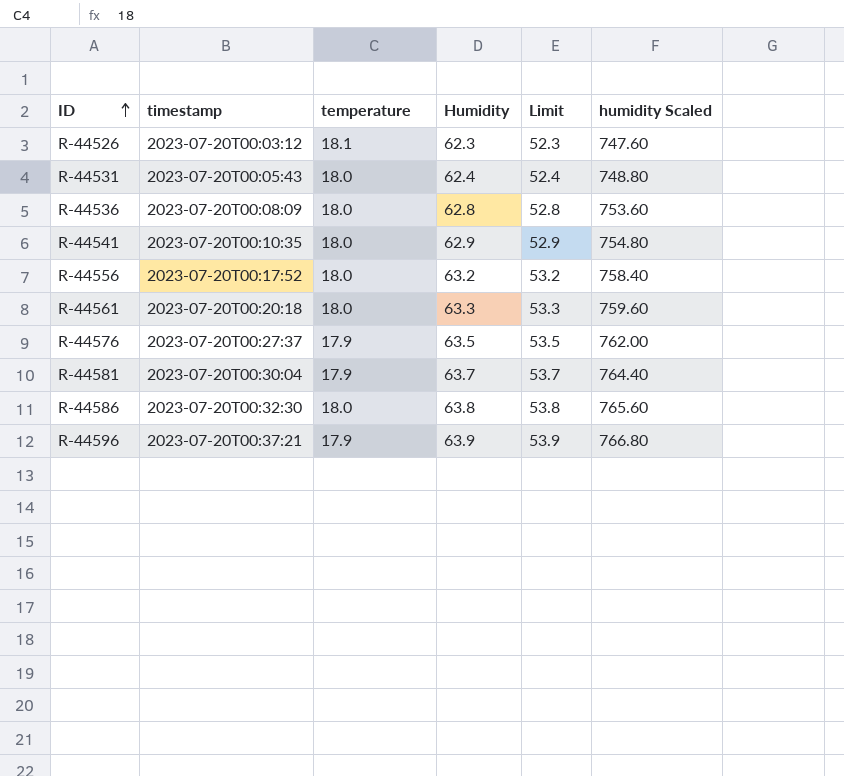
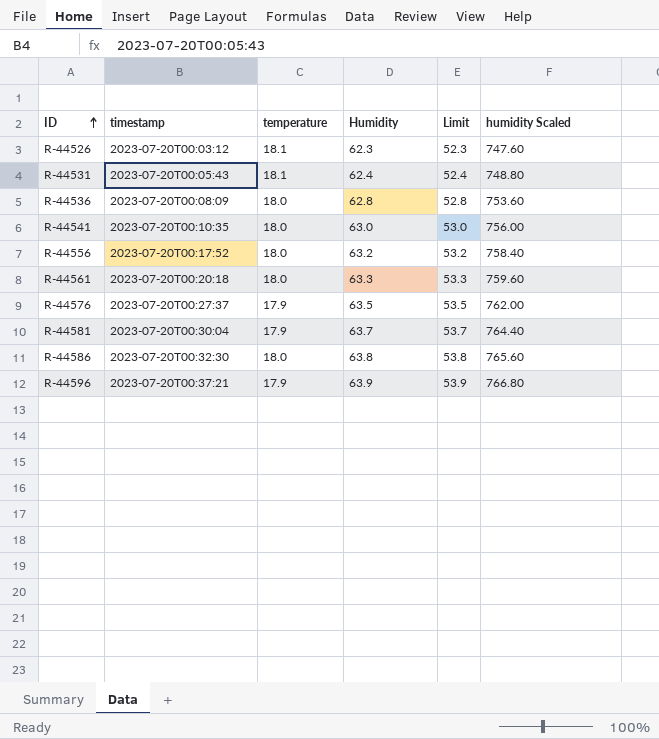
R-44531 | temperature: 18.0 -> 18.1
R-44541 | Humidity: 62.9 -> 63.0
R-44541 | Limit: 52.9 -> 53.0
R-44541 | humidity Scaled: 754.80 -> 756.00

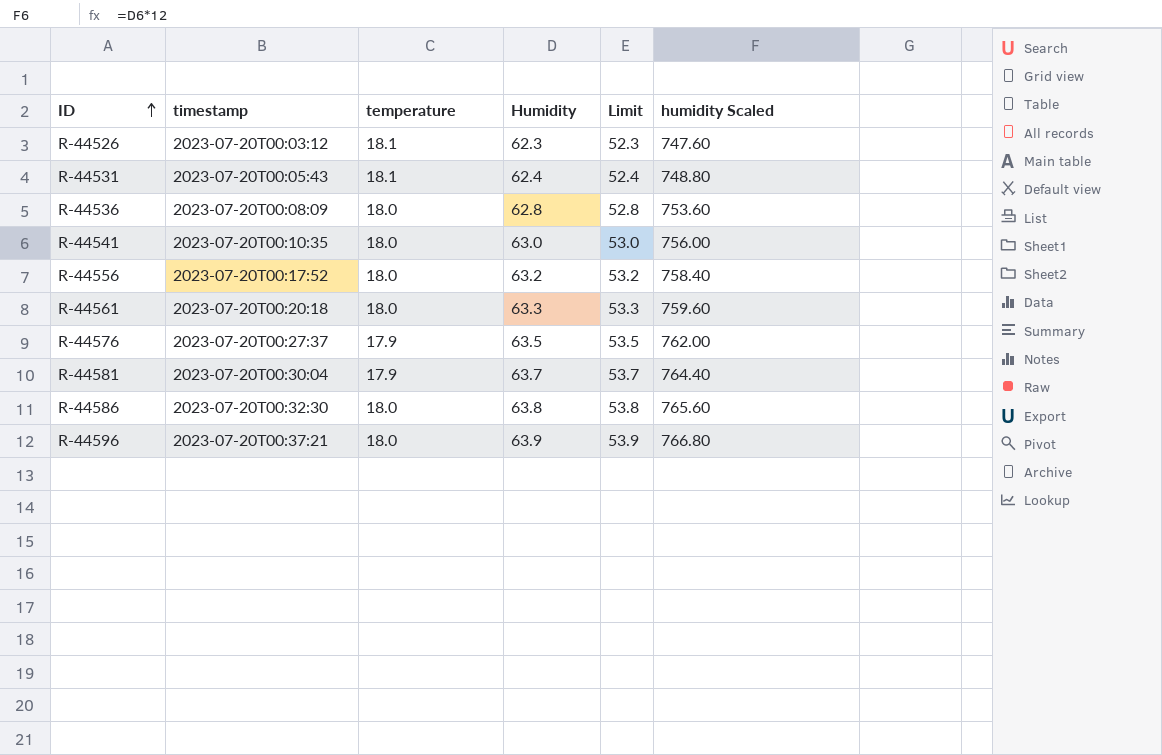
R-44596 | temperature: 17.9 -> 18.0

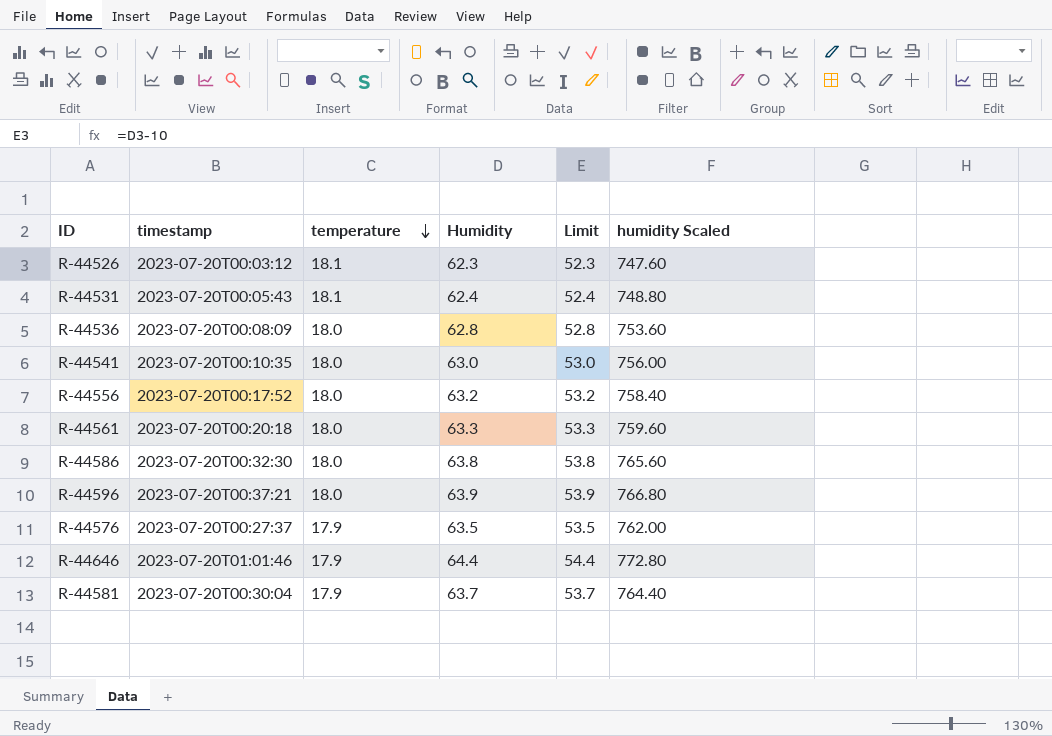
row order: ID ascending -> temperature descending
row R-44646: none -> 2023-07-20T01:01:46 | 17.9 | 64.4 | 54.4 | 772.80

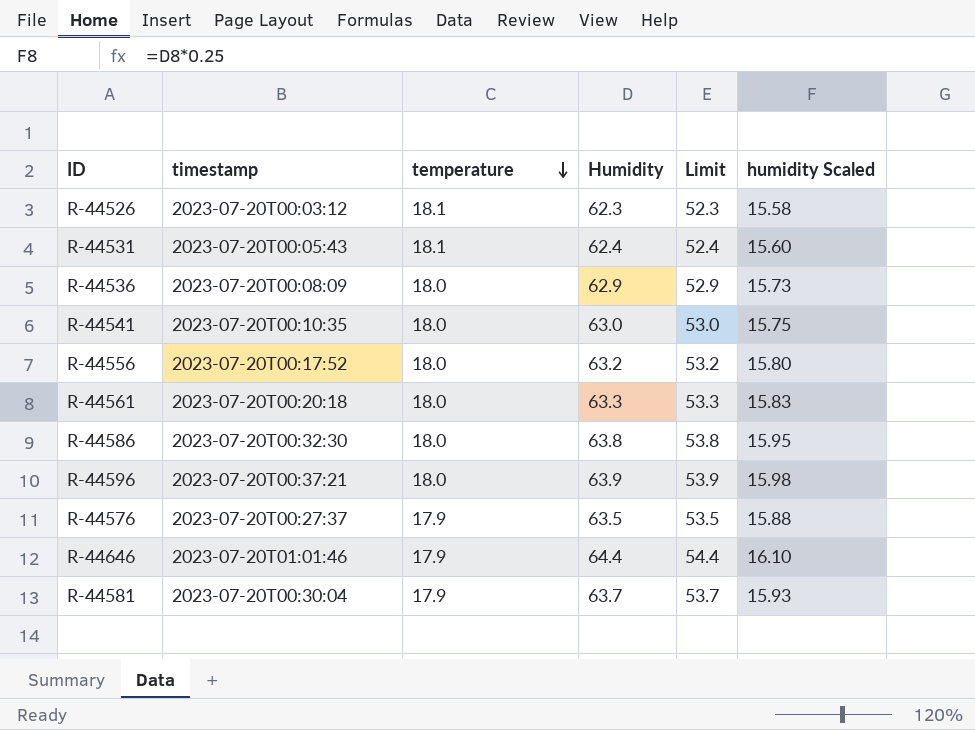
column humidity Scaled | formula: [Humidity] * 12 -> [Humidity] * 0.25
R-44536 | Humidity: 62.8 -> 62.9
R-44536 | Limit: 52.8 -> 52.9

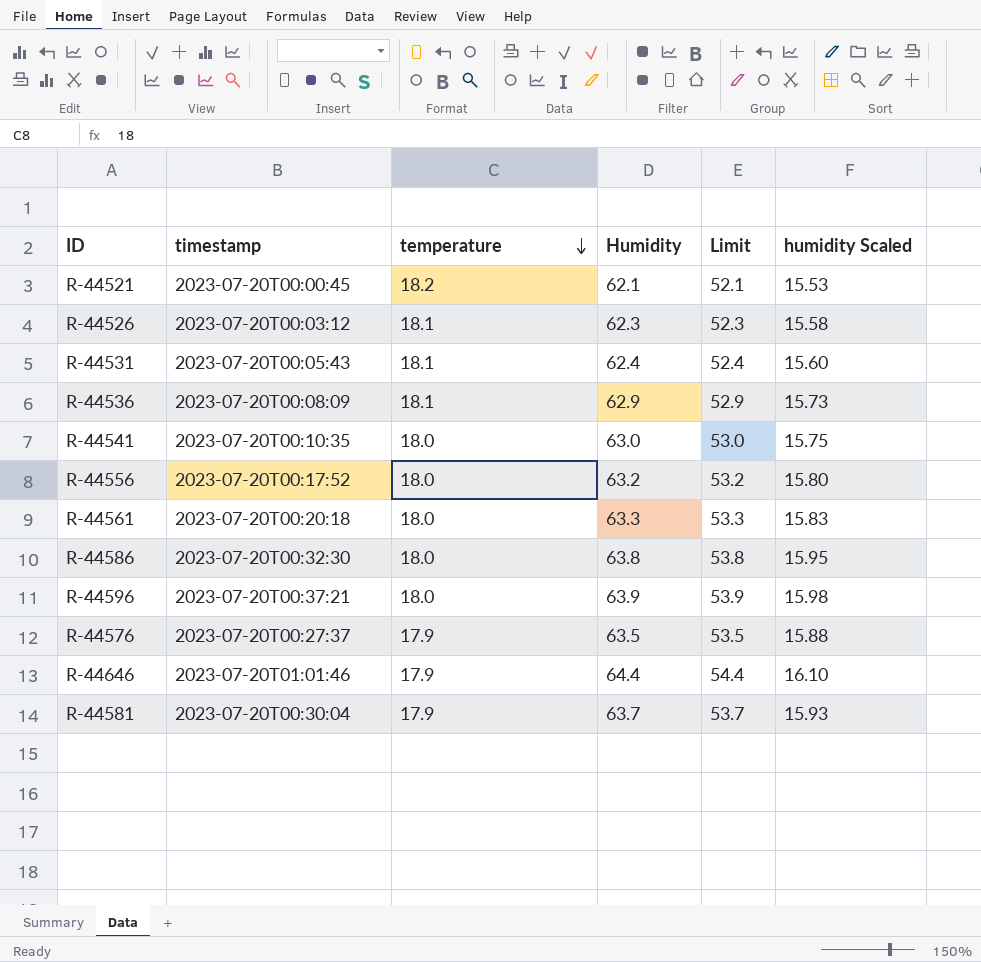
row R-44521: none -> 2023-07-20T00:00:45 | 18.2 | 62.1 | 52.1 | 15.53
R-44536 | temperature: 18.0 -> 18.1

